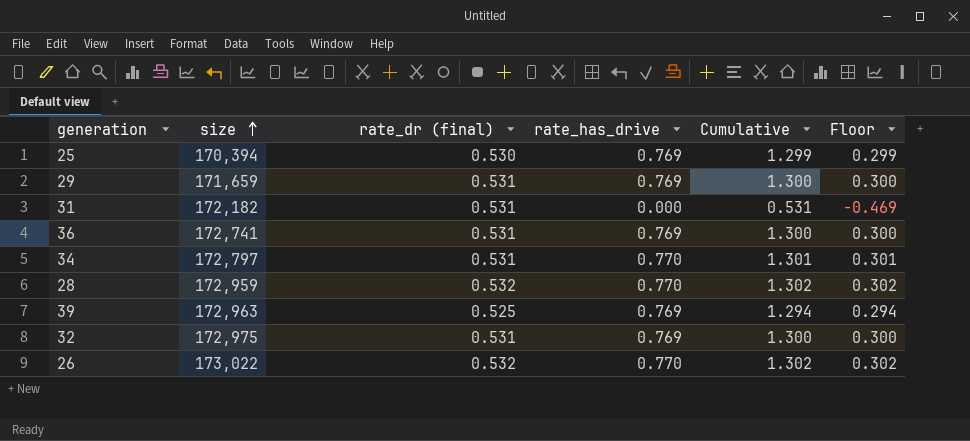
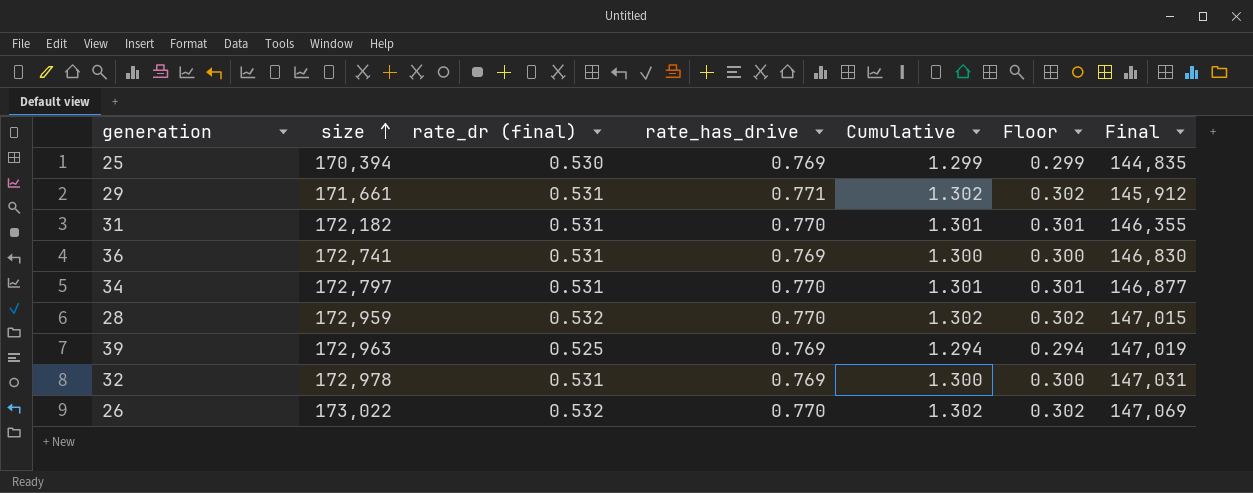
column Final | formula: none -> [size] * 0.85
29 | size: 171,659 -> 171,661
29 | rate_has_drive: 0.769 -> 0.771
29 | Cumulative: 1.300 -> 1.302
29 | Floor: 0.300 -> 0.302
31 | rate_has_drive: 0.000 -> 0.770
31 | Cumulative: 0.531 -> 1.301
31 | Floor: -0.469 -> 0.301
32 | size: 172,975 -> 172,978

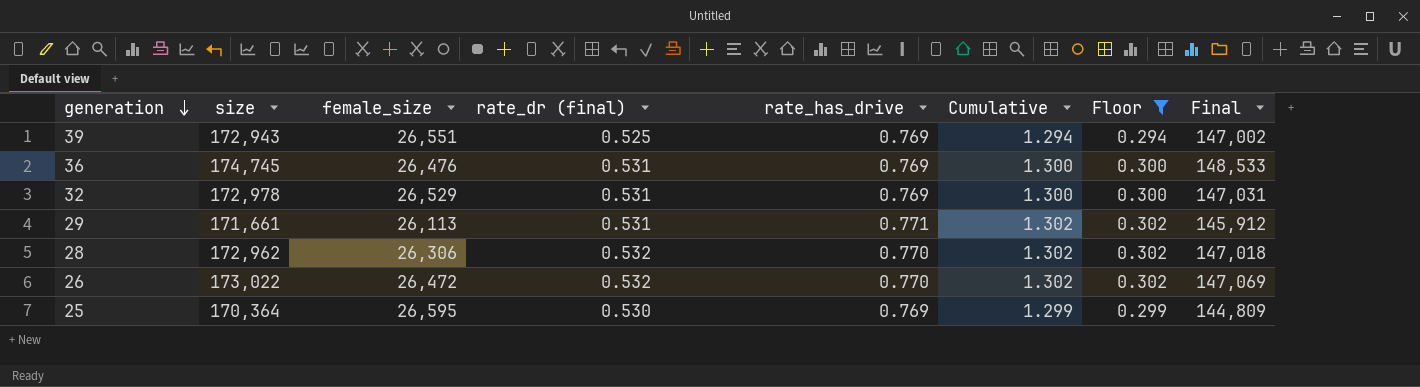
filter: none -> Floor != 0.301
row order: size ascending -> generation descending
column female_size | position: none -> 3
39 | size: 172,963 -> 172,943
39 | Final: 147,019 -> 147,002
36 | size: 172,741 -> 174,745
36 | Final: 146,830 -> 148,533
28 | size: 172,959 -> 172,962
28 | Final: 147,015 -> 147,018
25 | size: 170,394 -> 170,364
25 | Final: 144,835 -> 144,809

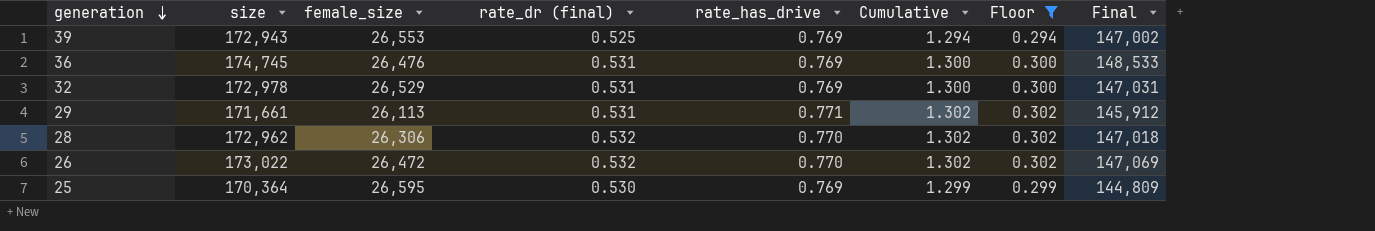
39 | female_size: 26,551 -> 26,553

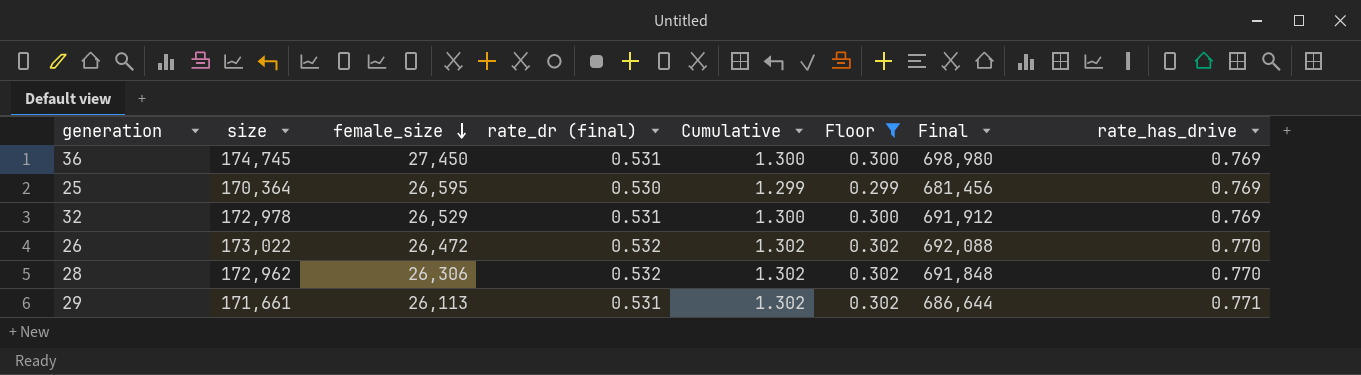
row order: generation descending -> female_size descending
column Final | formula: [size] * 0.85 -> [size] * 4
column rate_has_drive | position: 5 -> 8
row 39: 172,943 | 26,553 | 0.525 | 0.769 | 1.294 | 0.294 | 147,002 -> none
36 | female_size: 26,476 -> 27,450

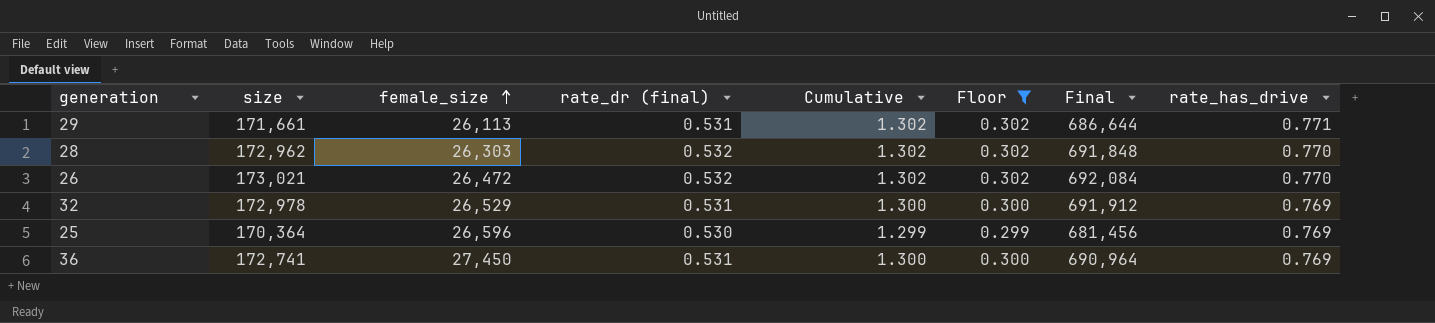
row order: female_size descending -> female_size ascending
28 | female_size: 26,306 -> 26,303
26 | size: 173,022 -> 173,021
26 | Final: 692,088 -> 692,084
25 | female_size: 26,595 -> 26,596
36 | size: 174,745 -> 172,741
36 | Final: 698,980 -> 690,964

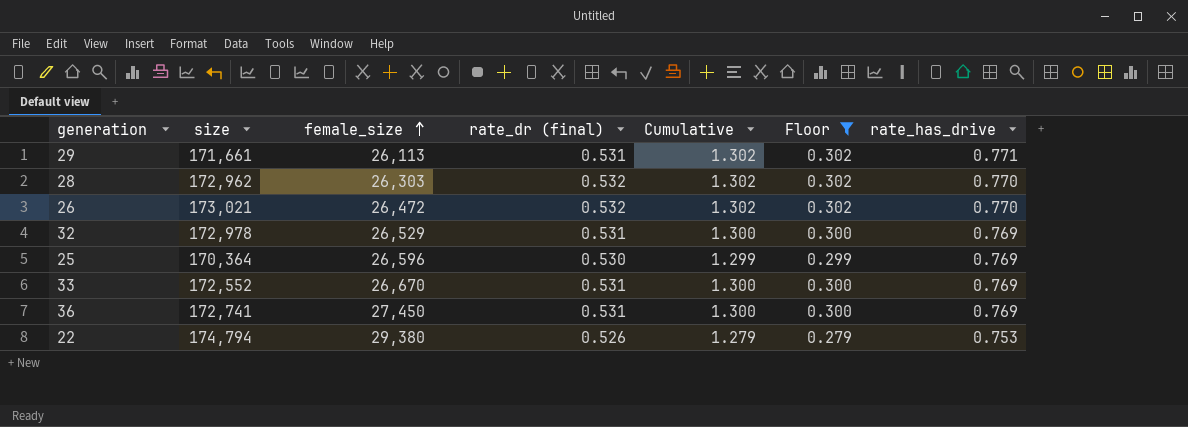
column Final | formula: [size] * 4 -> none
row 33: none -> 172,552 | 26,670 | 0.531 | 1.300 | 0.300 | 0.769
row 22: none -> 174,794 | 29,380 | 0.526 | 1.279 | 0.279 | 0.753

